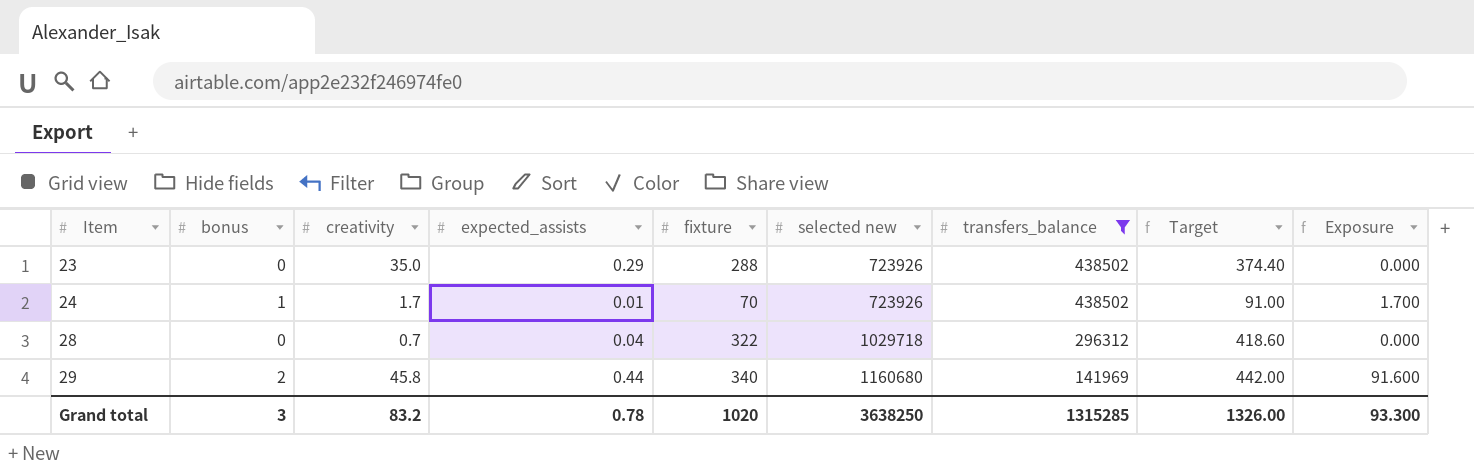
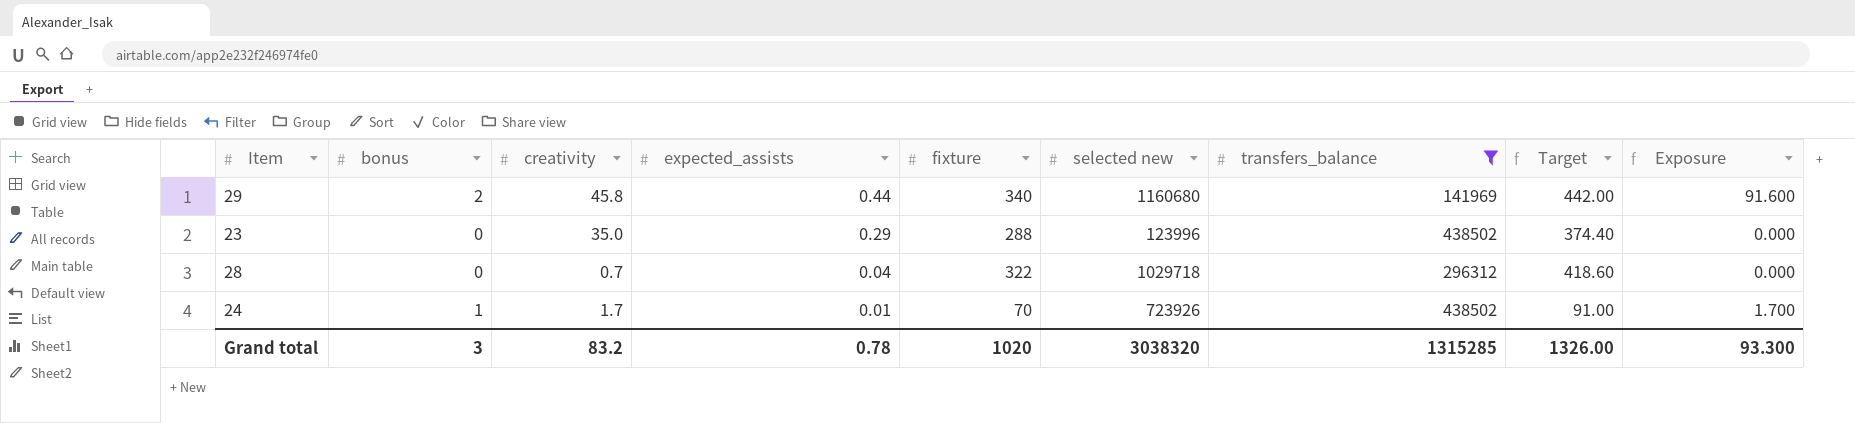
row order: Item ascending -> expected_assists descending
23 | selected new: 723926 -> 123996
Grand total | selected new: 3638250 -> 3038320

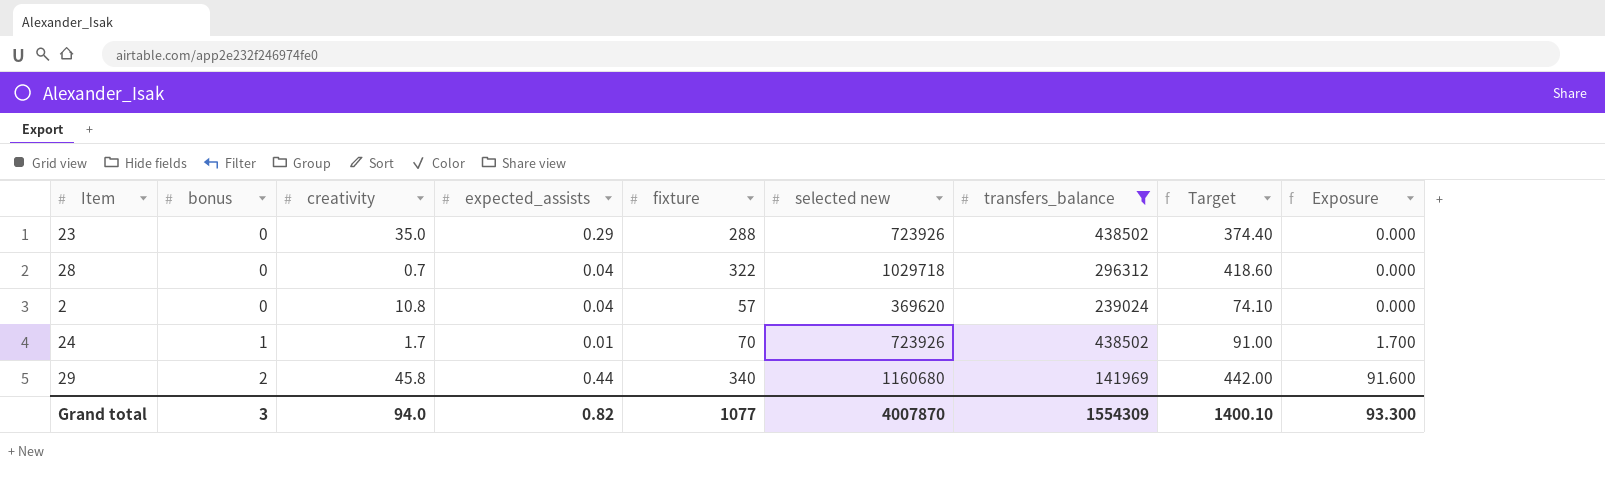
row order: expected_assists descending -> bonus ascending
23 | selected new: 123996 -> 723926
row 2: none -> 0 | 10.8 | 0.04 | 57 | 369620 | 239024 | 74.10 | 0.000
Grand total | creativity: 83.2 -> 94.0
Grand total | expected_assists: 0.78 -> 0.82
Grand total | fixture: 1020 -> 1077
Grand total | selected new: 3038320 -> 4007870
Grand total | transfers_balance: 1315285 -> 1554309
Grand total | Target: 1326.00 -> 1400.10

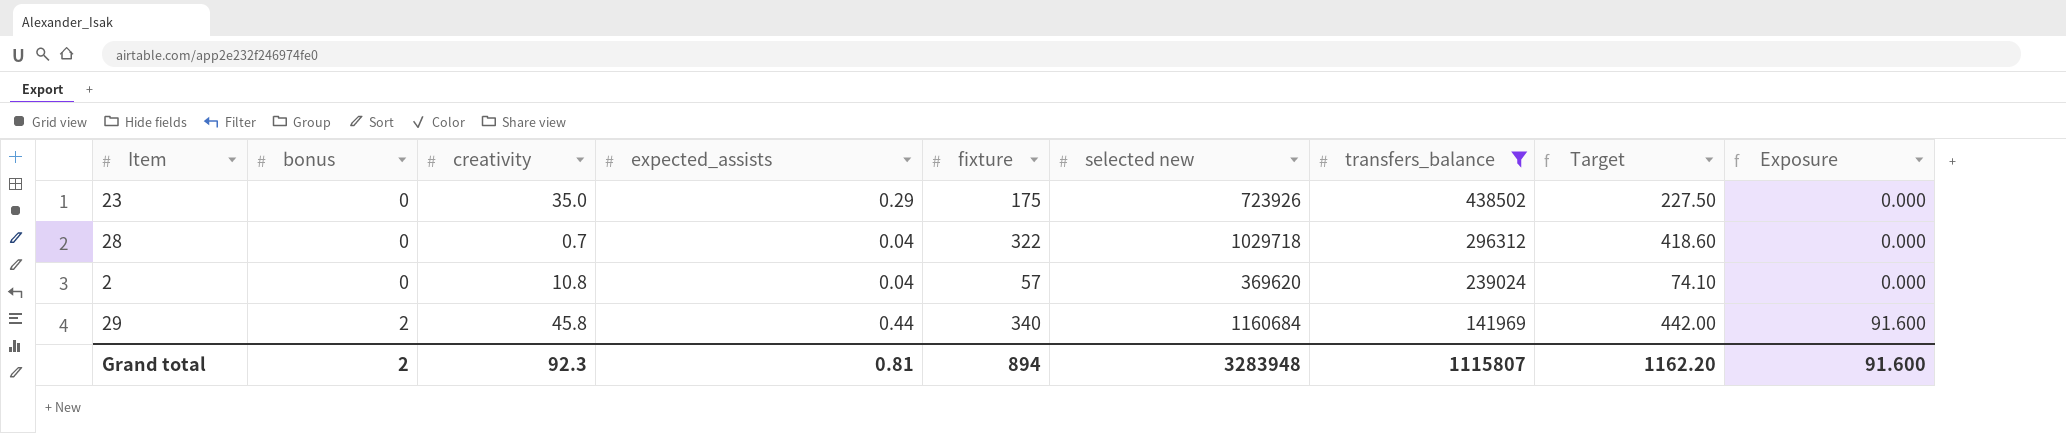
row 24: 1 | 1.7 | 0.01 | 70 | 723926 | 438502 | 91.00 | 1.700 -> none
23 | fixture: 288 -> 175
23 | Target: 374.40 -> 227.50
29 | selected new: 1160680 -> 1160684
Grand total | bonus: 3 -> 2
Grand total | creativity: 94.0 -> 92.3
Grand total | expected_assists: 0.82 -> 0.81
Grand total | fixture: 1077 -> 894
Grand total | selected new: 4007870 -> 3283948
Grand total | transfers_balance: 1554309 -> 1115807
Grand total | Target: 1400.10 -> 1162.20
Grand total | Exposure: 93.300 -> 91.600

